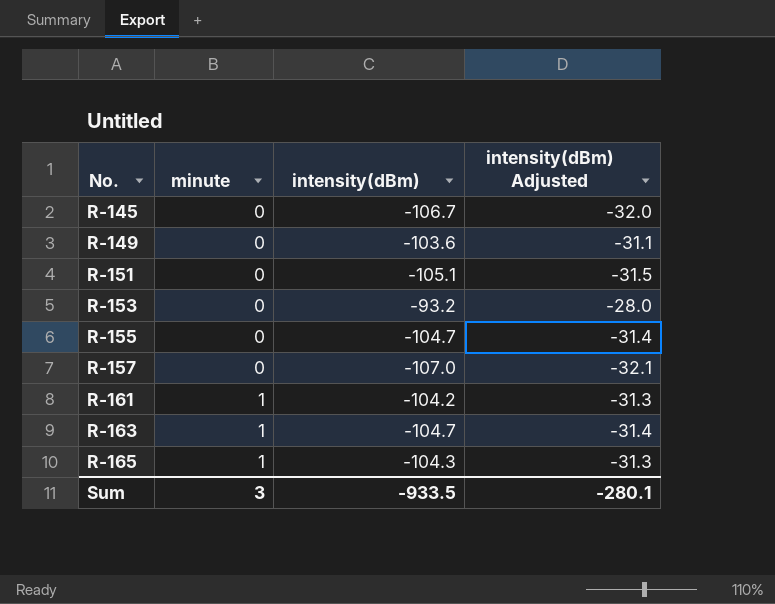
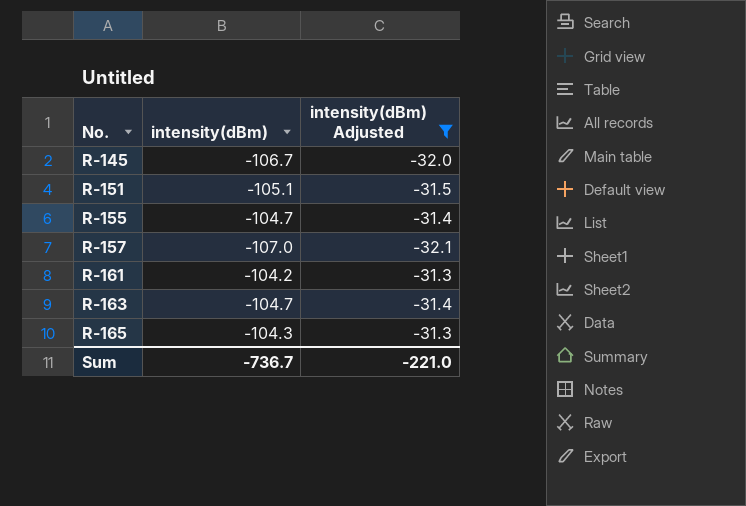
filter: none -> intensity(dBm) Adjusted <= -31.3
column minute | position: 2 -> none
Sum | intensity(dBm): -933.5 -> -736.7
Sum | intensity(dBm) Adjusted: -280.1 -> -221.0

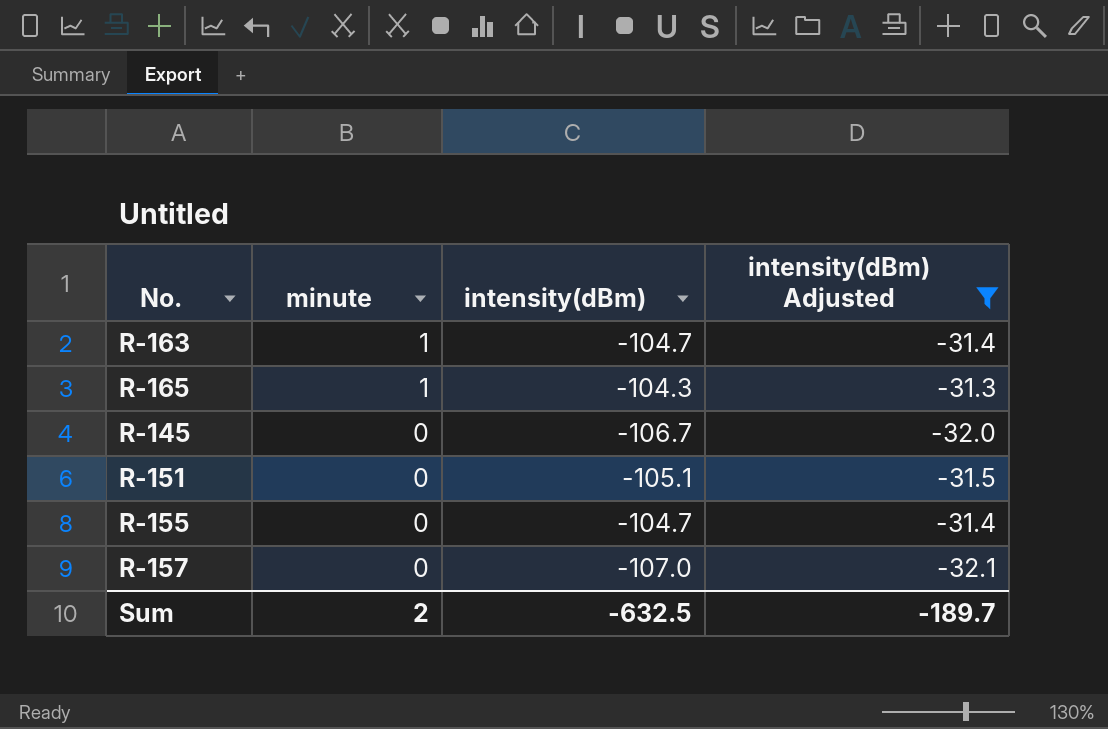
row order: No. ascending -> minute descending
column minute | position: none -> 2
row R-161: -104.2 | -31.3 -> none
Sum | intensity(dBm): -736.7 -> -632.5
Sum | intensity(dBm) Adjusted: -221.0 -> -189.7

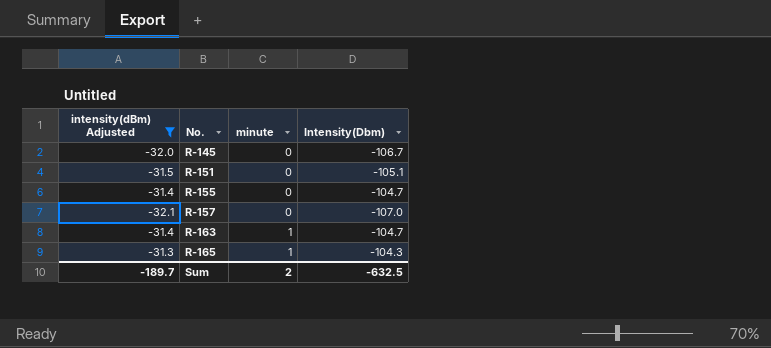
row order: minute descending -> No. ascending
column intensity(dBm) Adjusted | position: 4 -> 1
column name: intensity(dBm) -> Intensity(Dbm)

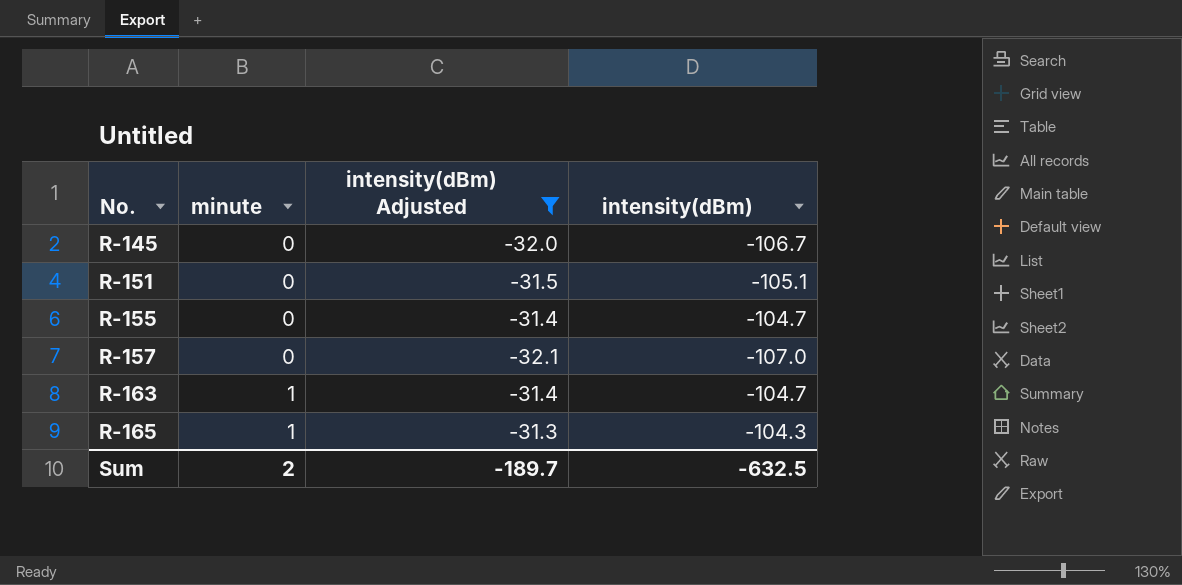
column intensity(dBm) Adjusted | position: 1 -> 3
column name: Intensity(Dbm) -> intensity(dBm)

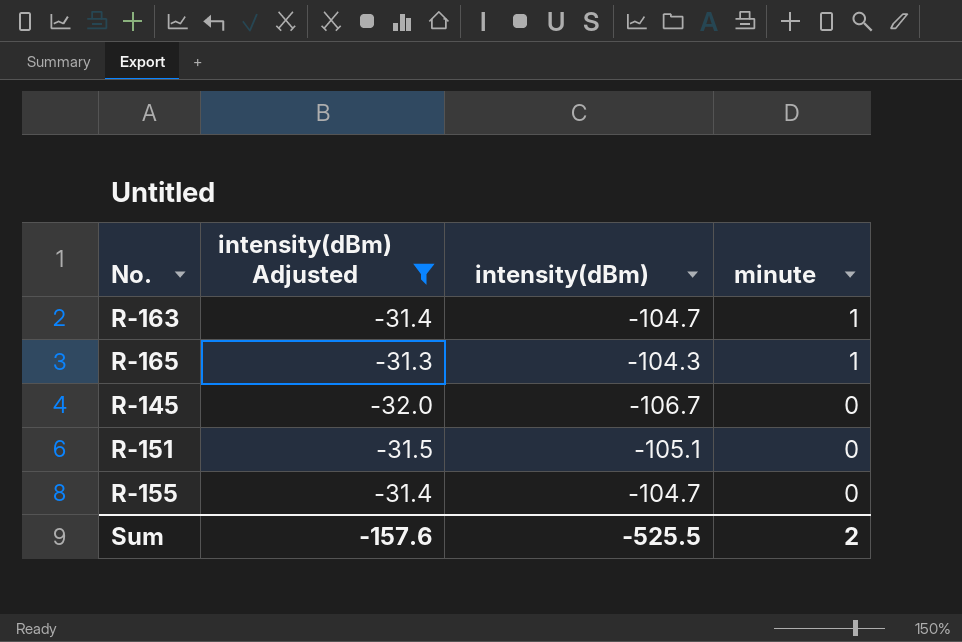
row order: No. ascending -> minute descending
column minute | position: 2 -> 4
row R-157: 0 | -32.1 | -107.0 -> none
Sum | intensity(dBm) Adjusted: -189.7 -> -157.6
Sum | intensity(dBm): -632.5 -> -525.5

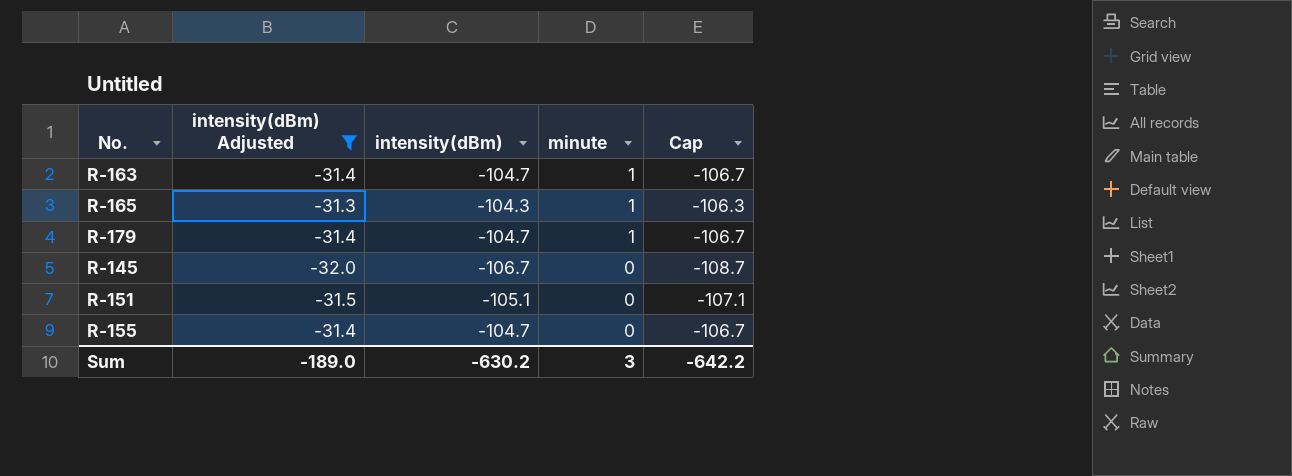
column Cap | formula: none -> [intensity(dBm)] - 2
row R-179: none -> -31.4 | -104.7 | 1 | -106.7
Sum | intensity(dBm) Adjusted: -157.6 -> -189.0
Sum | intensity(dBm): -525.5 -> -630.2
Sum | minute: 2 -> 3

